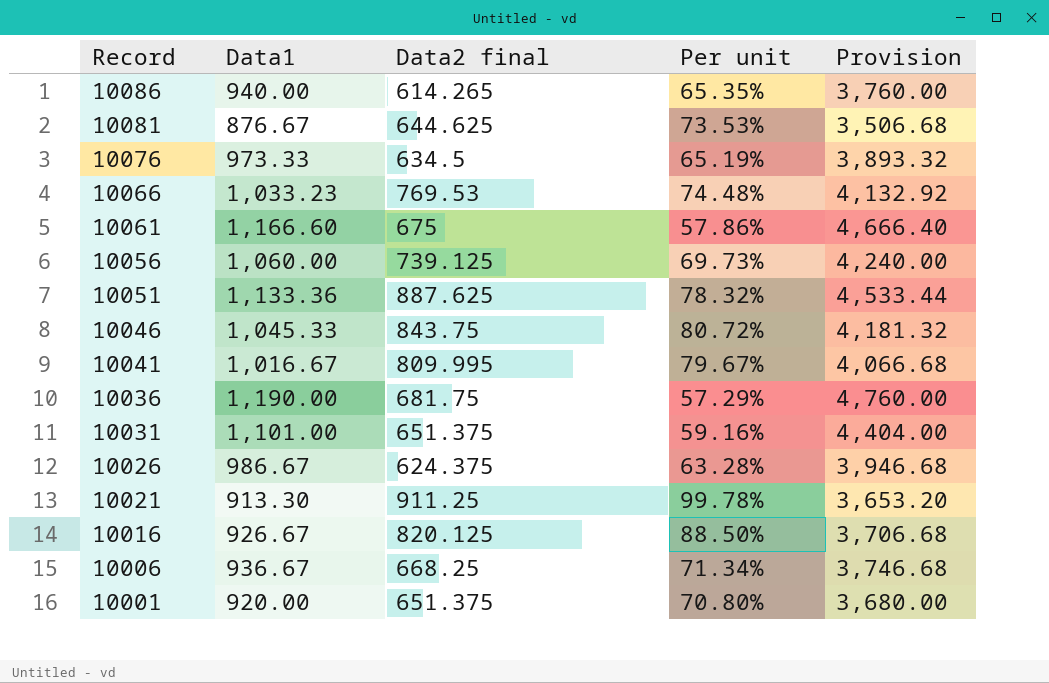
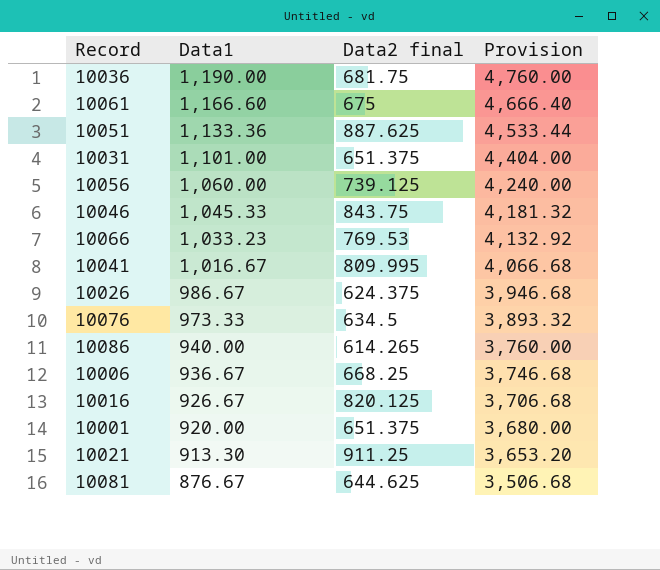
row order: Record descending -> Data1 descending
column Per unit | formula: [Data2 final] / [Data1] -> none

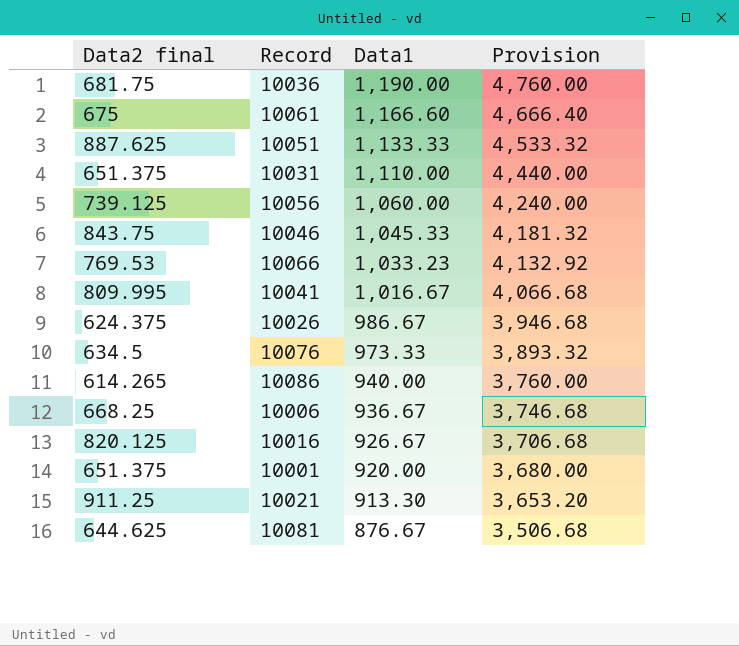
column Data2 final | position: 3 -> 1
10051 | Data1: 1,133.36 -> 1,133.33
10051 | Provision: 4,533.44 -> 4,533.32
10031 | Data1: 1,101.00 -> 1,110.00
10031 | Provision: 4,404.00 -> 4,440.00

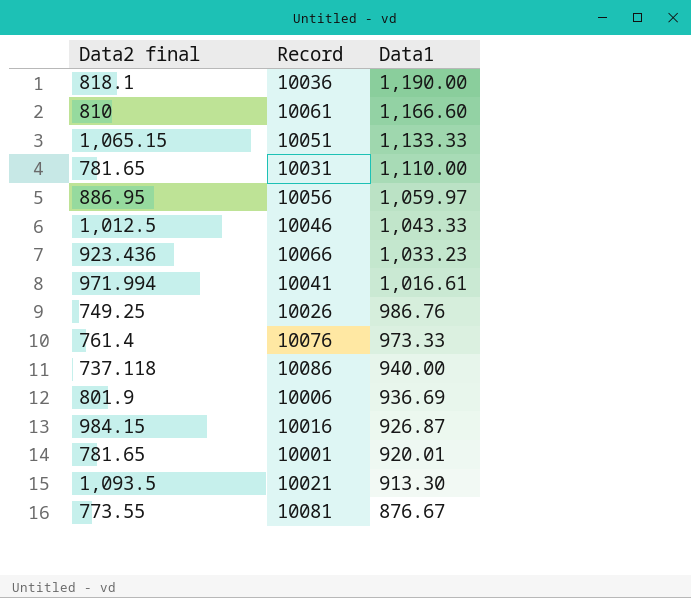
column Provision | formula: [Data1] * 4 -> none
10036 | Data2 final: 681.75 -> 818.1
10061 | Data2 final: 675 -> 810
10051 | Data2 final: 887.625 -> 1,065.15
10031 | Data2 final: 651.375 -> 781.65
10056 | Data2 final: 739.125 -> 886.95
10056 | Data1: 1,060.00 -> 1,059.97
10046 | Data2 final: 843.75 -> 1,012.5
10046 | Data1: 1,045.33 -> 1,043.33
10066 | Data2 final: 769.53 -> 923.436
10041 | Data2 final: 809.995 -> 971.994
10041 | Data1: 1,016.67 -> 1,016.61
10026 | Data2 final: 624.375 -> 749.25
10026 | Data1: 986.67 -> 986.76
10076 | Data2 final: 634.5 -> 761.4
10086 | Data2 final: 614.265 -> 737.118
10006 | Data2 final: 668.25 -> 801.9
10006 | Data1: 936.67 -> 936.69
10016 | Data2 final: 820.125 -> 984.15
10016 | Data1: 926.67 -> 926.87
10001 | Data2 final: 651.375 -> 781.65
10001 | Data1: 920.00 -> 920.01
10021 | Data2 final: 911.25 -> 1,093.5
10081 | Data2 final: 644.625 -> 773.55

